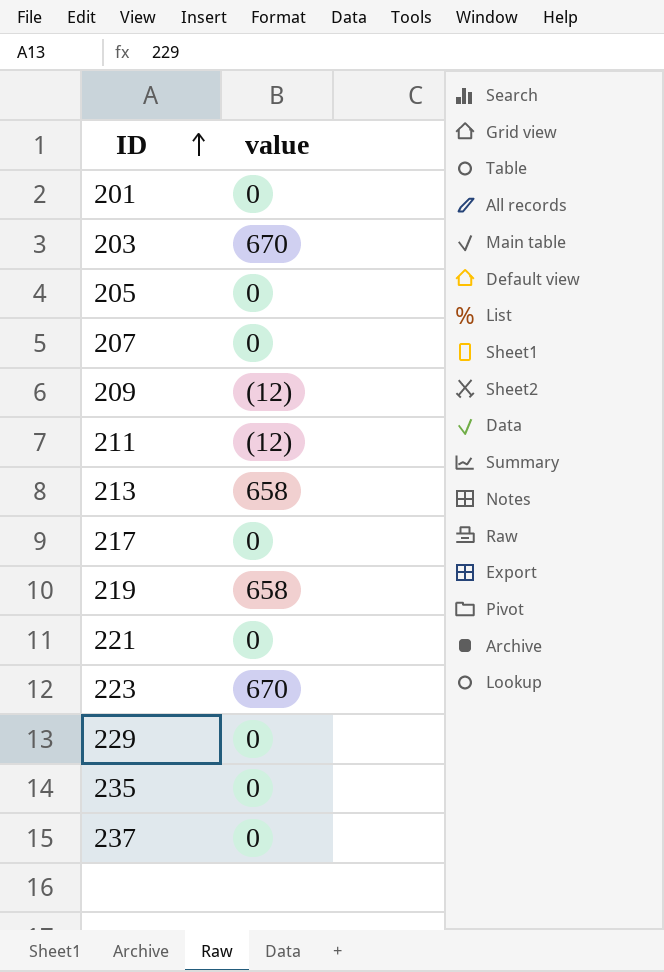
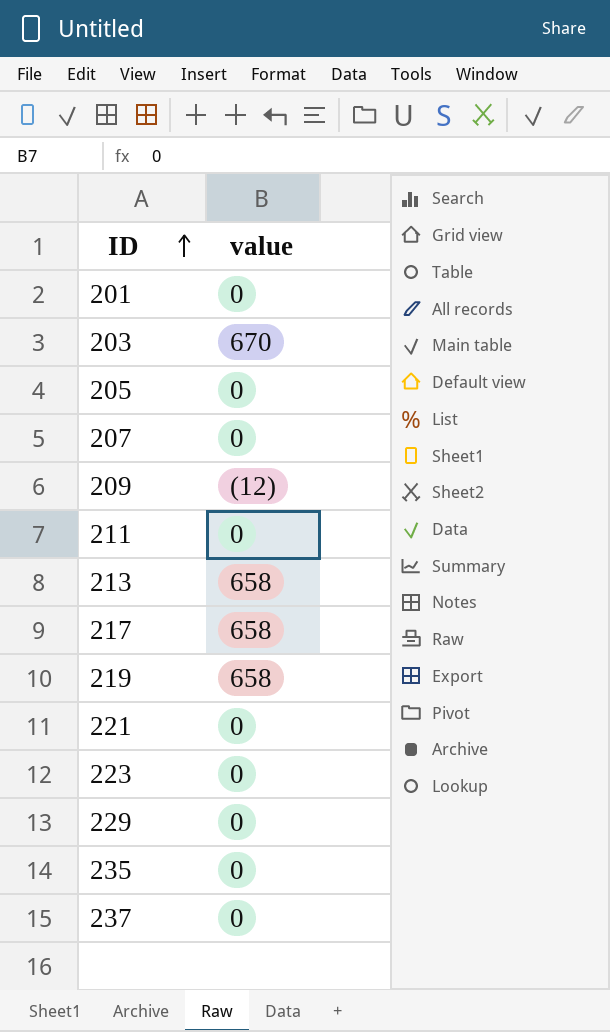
211 | value: (12) -> 0
217 | value: 0 -> 658
223 | value: 670 -> 0

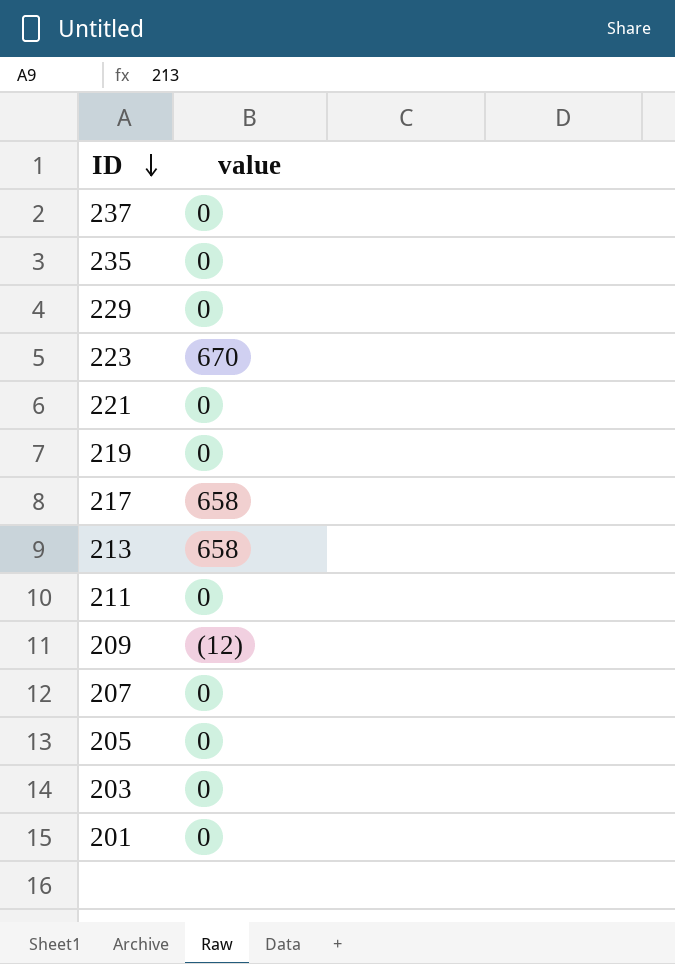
row order: ID ascending -> ID descending
223 | value: 0 -> 670
219 | value: 658 -> 0
203 | value: 670 -> 0

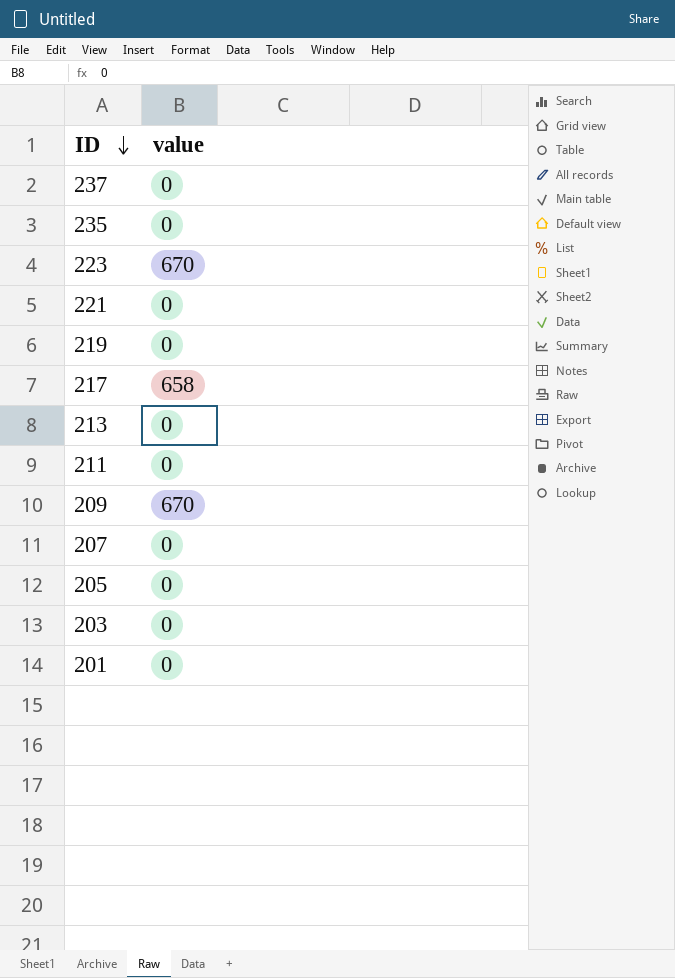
row 229: 0 -> none
213 | value: 658 -> 0
209 | value: (12) -> 670

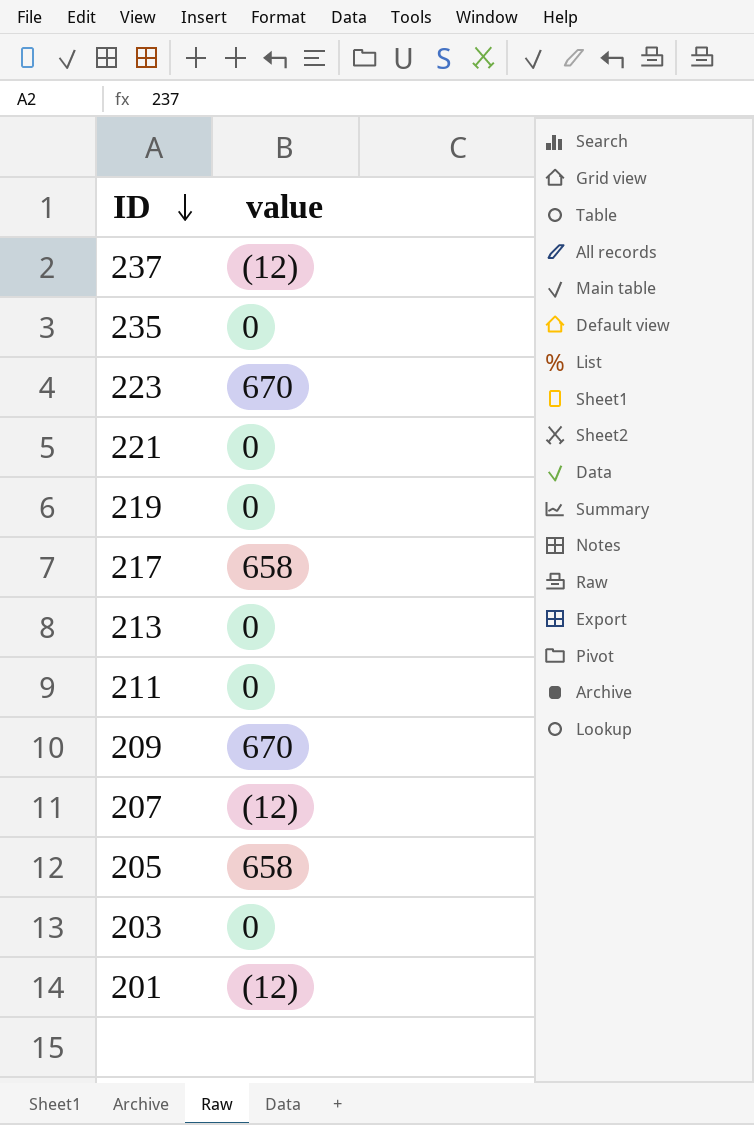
237 | value: 0 -> (12)
207 | value: 0 -> (12)
205 | value: 0 -> 658
201 | value: 0 -> (12)

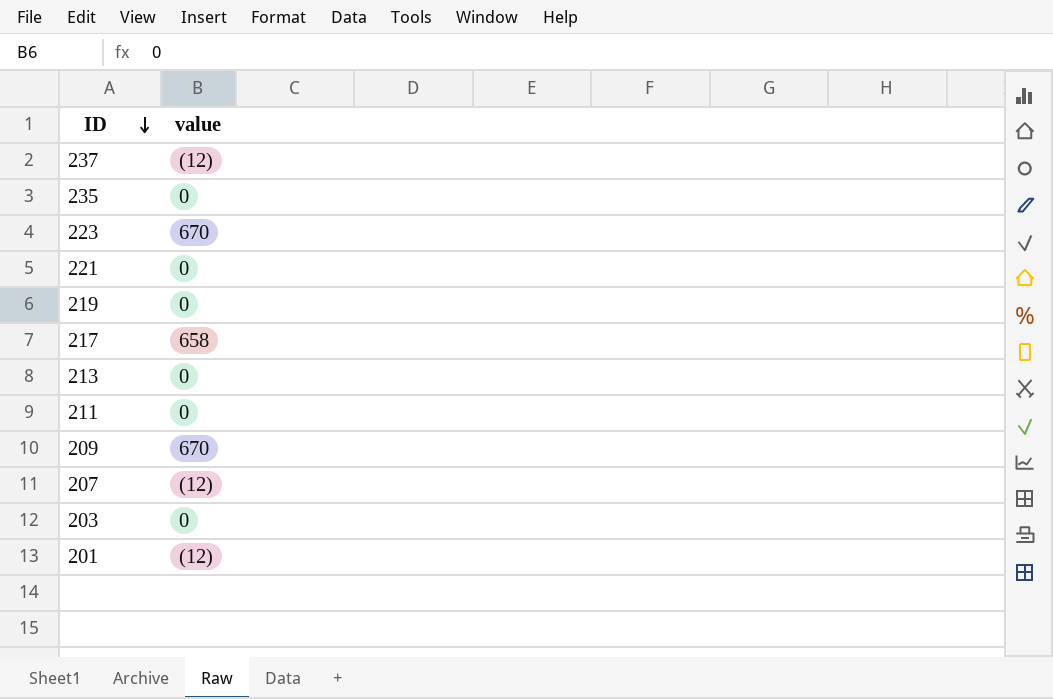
row 205: 658 -> none

